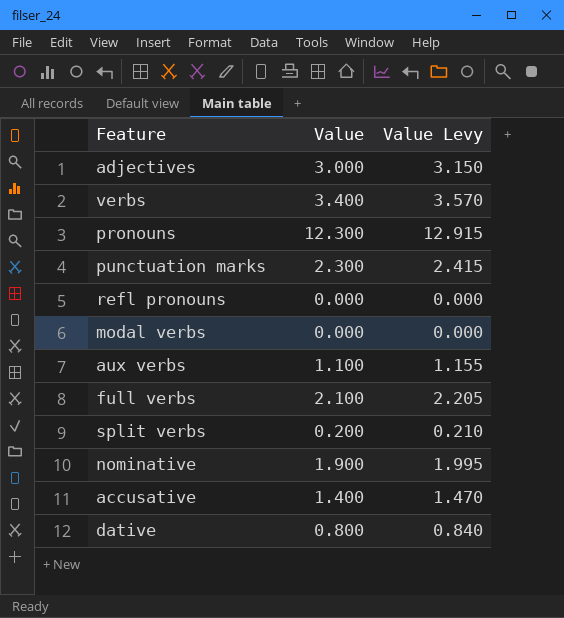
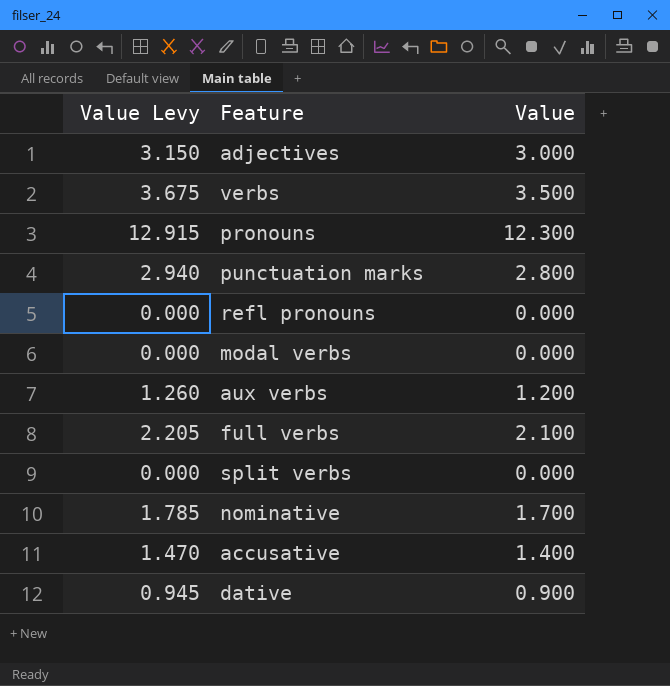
column Value Levy | position: 3 -> 1
verbs | Value Levy: 3.570 -> 3.675
verbs | Value: 3.400 -> 3.500
punctuation marks | Value Levy: 2.415 -> 2.940
punctuation marks | Value: 2.300 -> 2.800
aux verbs | Value Levy: 1.155 -> 1.260
aux verbs | Value: 1.100 -> 1.200
split verbs | Value Levy: 0.210 -> 0.000
split verbs | Value: 0.200 -> 0.000
nominative | Value Levy: 1.995 -> 1.785
nominative | Value: 1.900 -> 1.700
dative | Value Levy: 0.840 -> 0.945
dative | Value: 0.800 -> 0.900

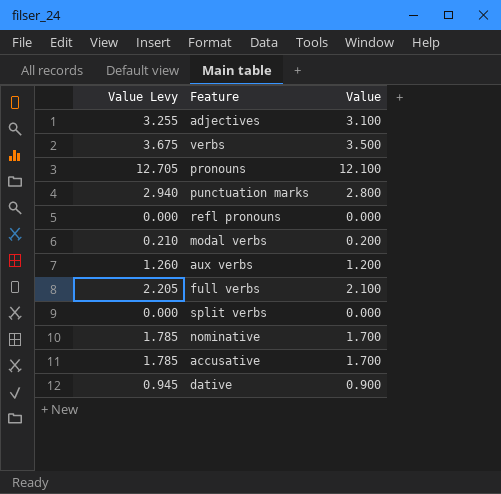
adjectives | Value Levy: 3.150 -> 3.255
adjectives | Value: 3.000 -> 3.100
pronouns | Value Levy: 12.915 -> 12.705
pronouns | Value: 12.300 -> 12.100
modal verbs | Value Levy: 0.000 -> 0.210
modal verbs | Value: 0.000 -> 0.200
accusative | Value Levy: 1.470 -> 1.785
accusative | Value: 1.400 -> 1.700

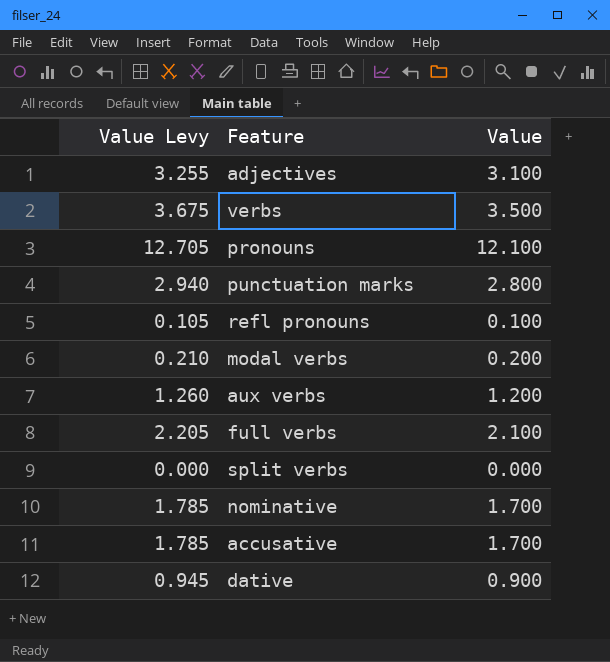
refl pronouns | Value Levy: 0.000 -> 0.105
refl pronouns | Value: 0.000 -> 0.100

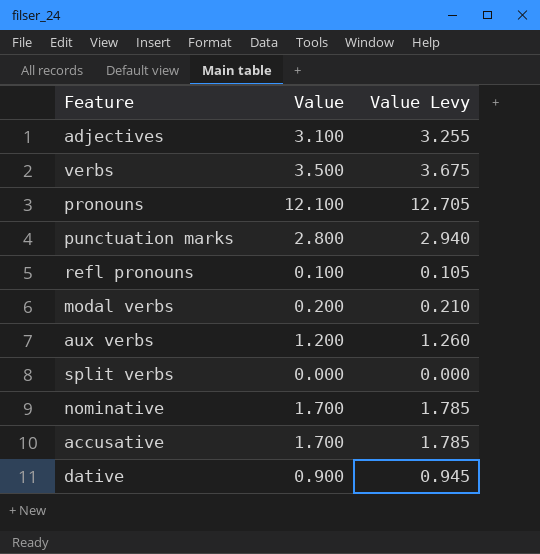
column Value Levy | position: 1 -> 3
row full verbs: 2.205 | 2.100 -> none

